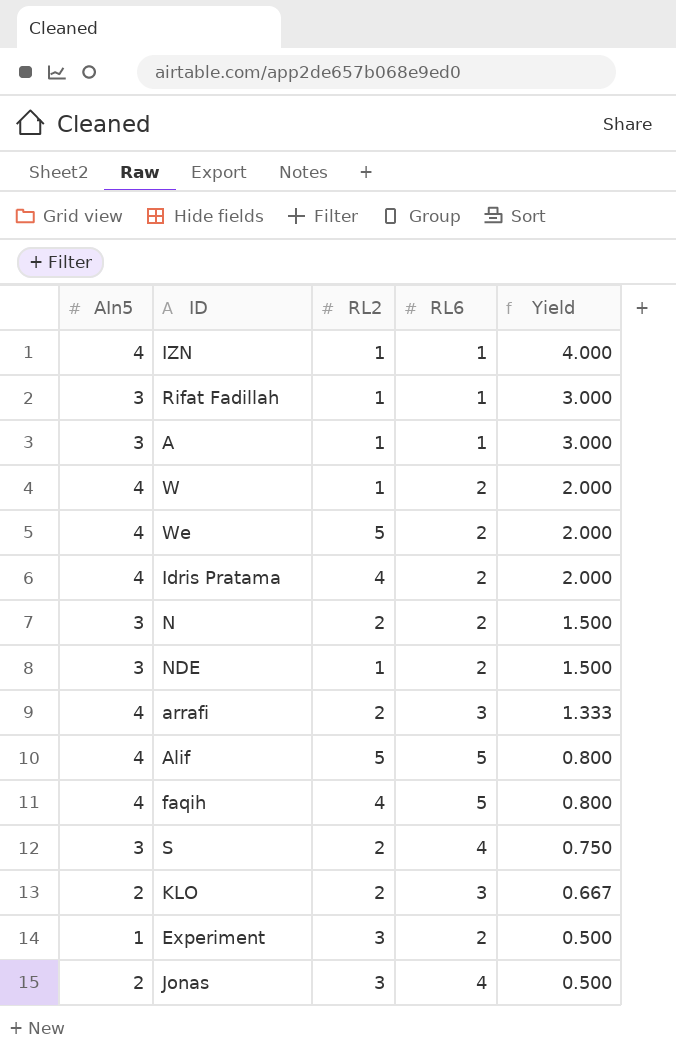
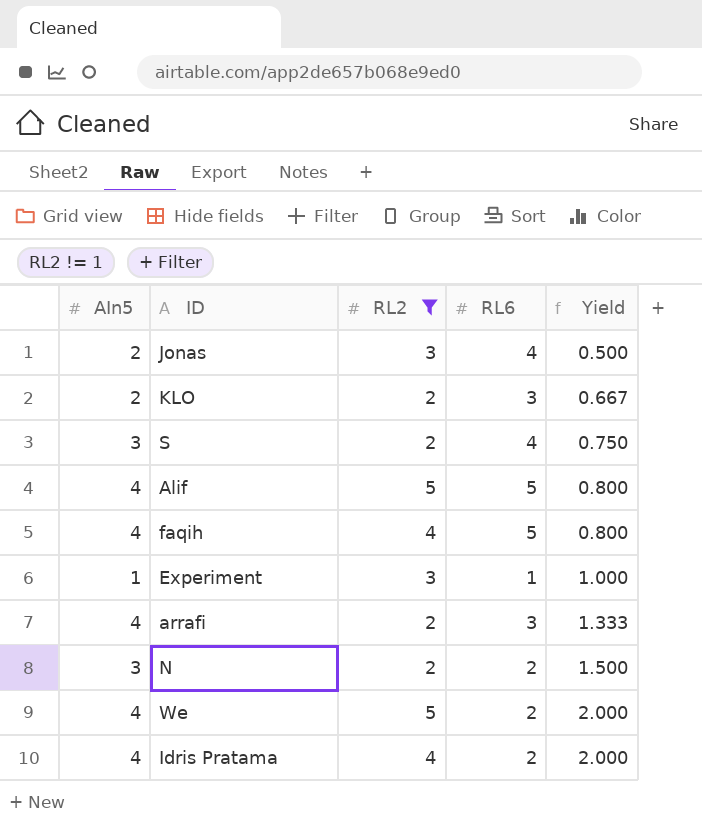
filter: none -> RL2 != 1
row order: Yield descending -> Yield ascending
Experiment | RL6: 2 -> 1
Experiment | Yield: 0.500 -> 1.000

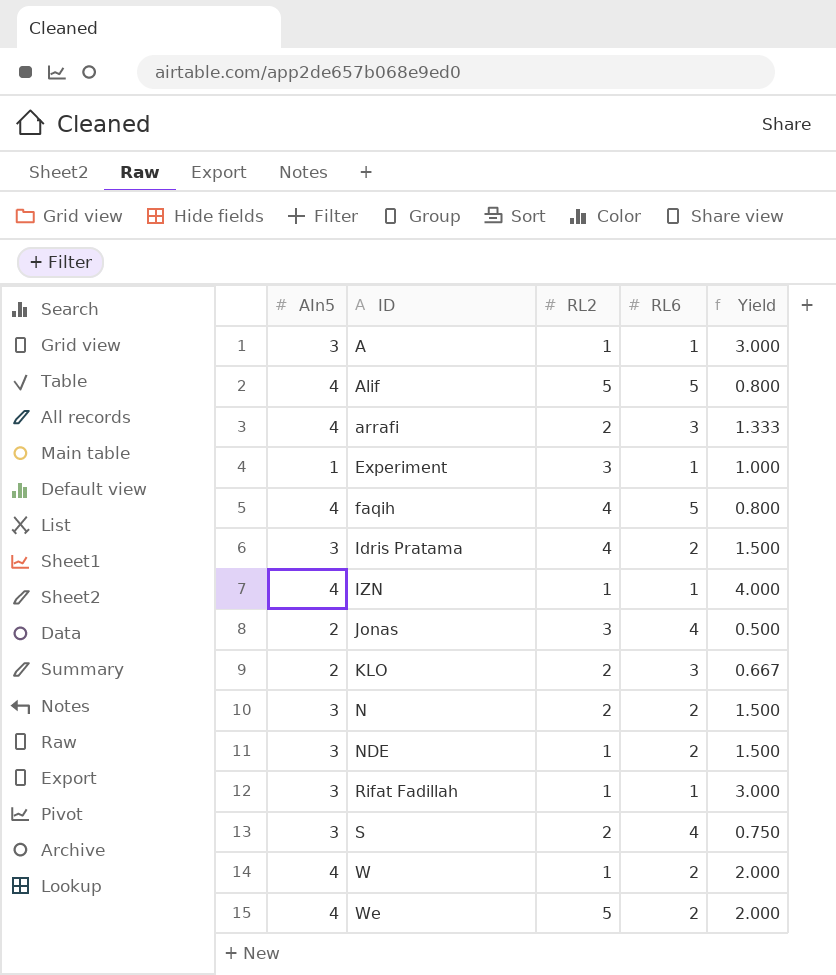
filter: RL2 != 1 -> none
row order: Yield ascending -> ID ascending
Idris Pratama | AIn5: 4 -> 3
Idris Pratama | Yield: 2.000 -> 1.500

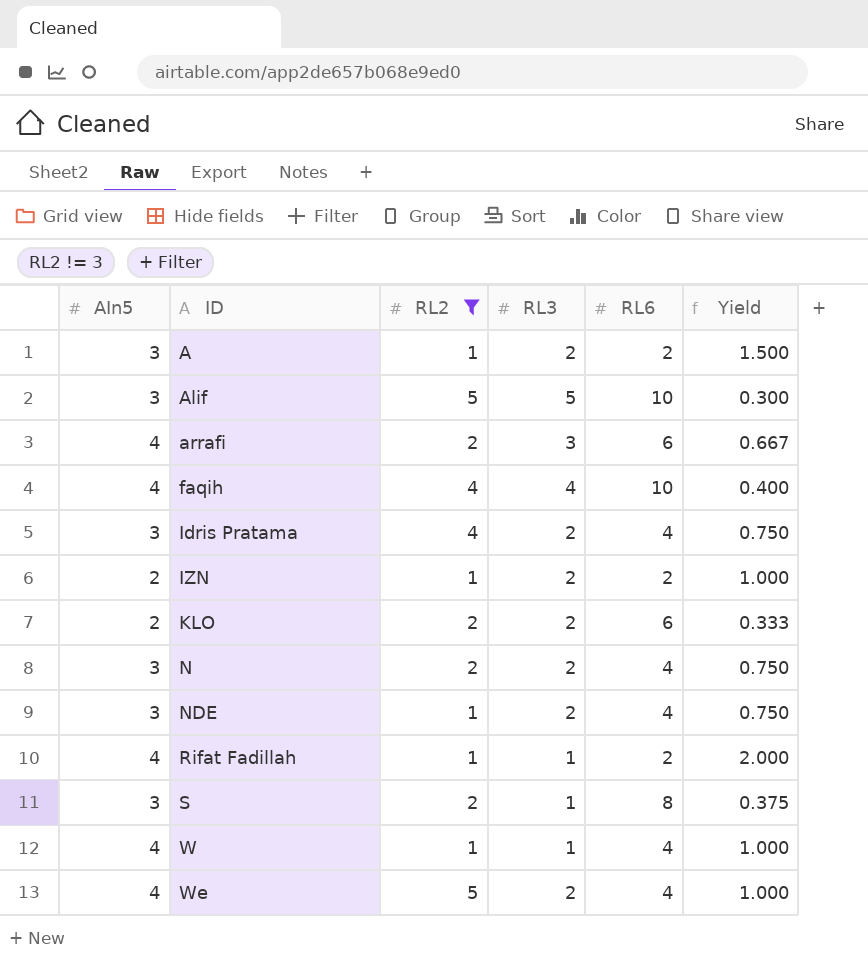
filter: none -> RL2 != 3
column RL3 | position: none -> 4
A | RL6: 1 -> 2
A | Yield: 3.000 -> 1.500
Alif | AIn5: 4 -> 3
Alif | RL6: 5 -> 10
Alif | Yield: 0.800 -> 0.300
arrafi | RL6: 3 -> 6
arrafi | Yield: 1.333 -> 0.667
faqih | RL6: 5 -> 10
faqih | Yield: 0.800 -> 0.400
Idris Pratama | RL6: 2 -> 4
Idris Pratama | Yield: 1.500 -> 0.750
IZN | AIn5: 4 -> 2
IZN | RL6: 1 -> 2
IZN | Yield: 4.000 -> 1.000
KLO | RL6: 3 -> 6
KLO | Yield: 0.667 -> 0.333
N | RL6: 2 -> 4
N | Yield: 1.500 -> 0.750
NDE | RL6: 2 -> 4
NDE | Yield: 1.500 -> 0.750
Rifat Fadillah | AIn5: 3 -> 4
Rifat Fadillah | RL6: 1 -> 2
Rifat Fadillah | Yield: 3.000 -> 2.000
S | RL6: 4 -> 8
S | Yield: 0.750 -> 0.375
W | RL6: 2 -> 4
W | Yield: 2.000 -> 1.000
We | RL6: 2 -> 4
We | Yield: 2.000 -> 1.000

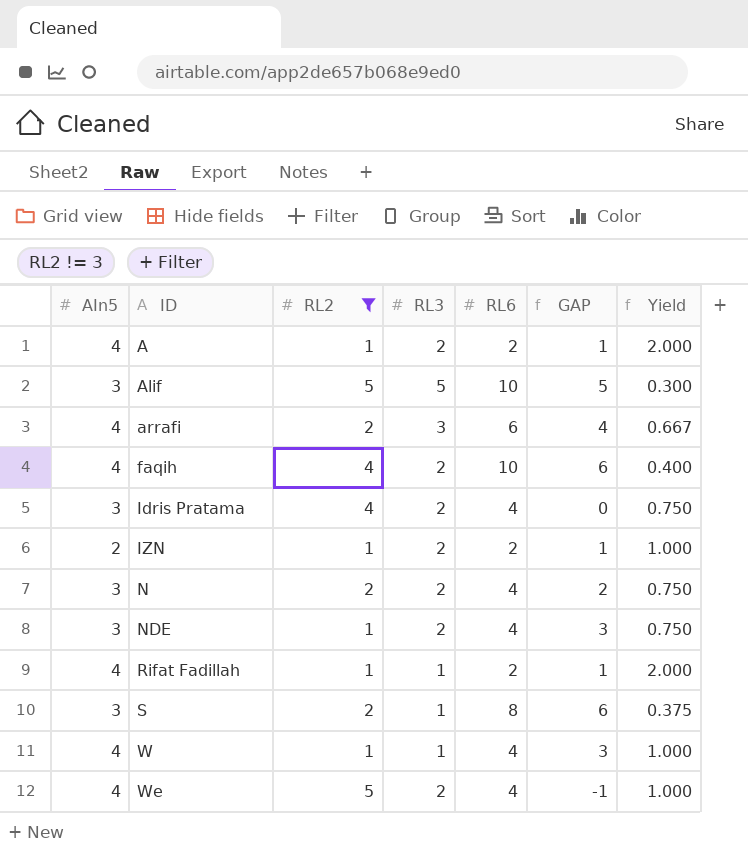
column GAP | formula: none -> [RL6] - [RL2]
row KLO: 2 | 2 | 2 | 6 | 0.333 -> none
A | AIn5: 3 -> 4
A | Yield: 1.500 -> 2.000
faqih | RL3: 4 -> 2

